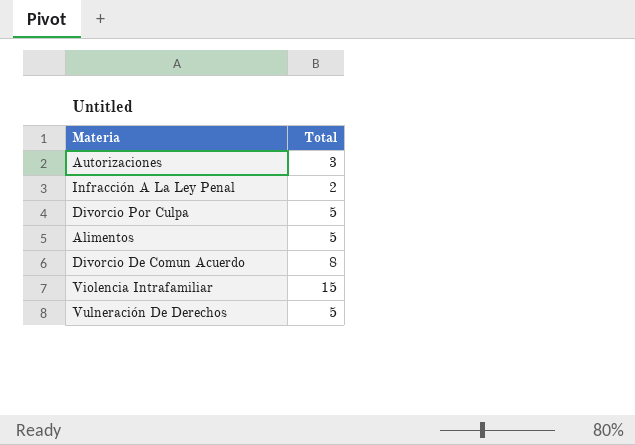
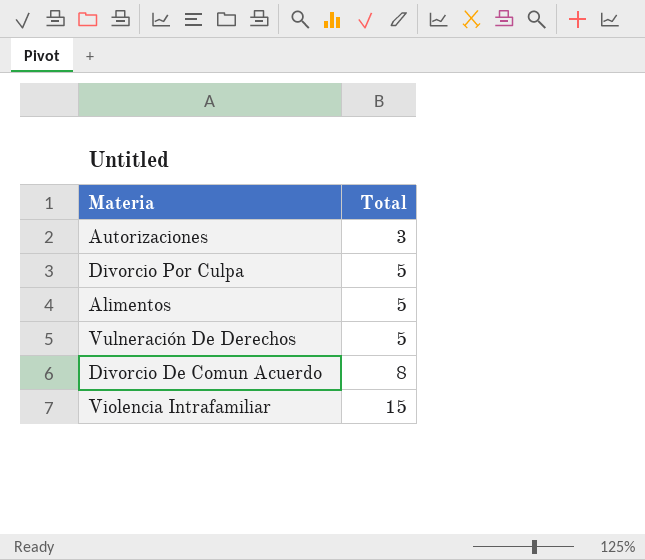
row order: none -> Total ascending
row Infracción A La Ley Penal: 2 -> none

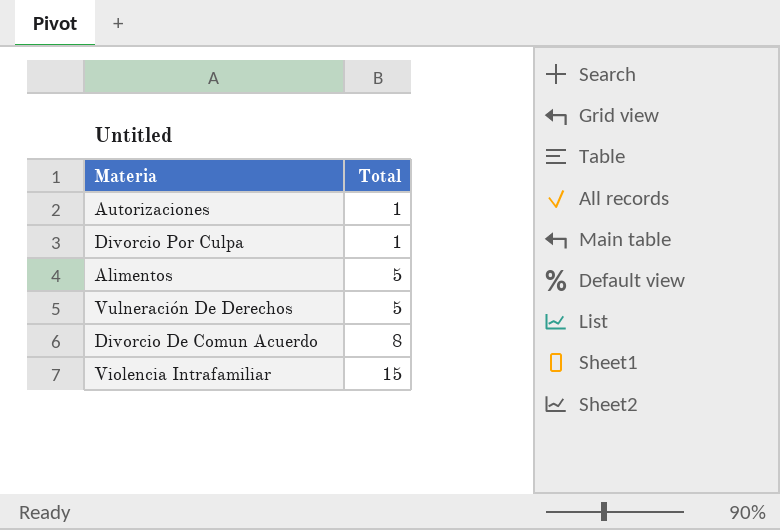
Autorizaciones | Total: 3 -> 1
Divorcio Por Culpa | Total: 5 -> 1

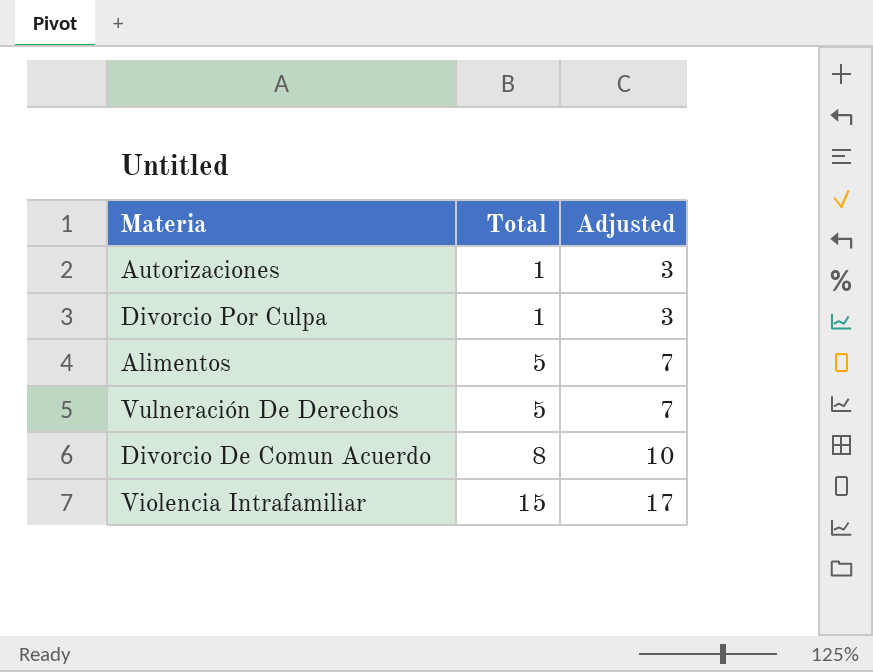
column Adjusted | formula: none -> [Total] + 2

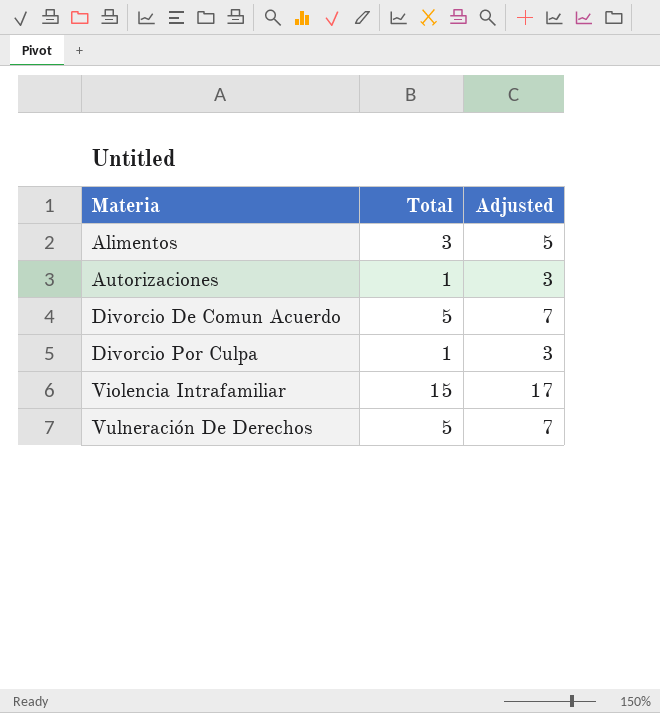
row order: Total ascending -> Materia ascending
Alimentos | Total: 5 -> 3
Alimentos | Adjusted: 7 -> 5
Divorcio De Comun Acuerdo | Total: 8 -> 5
Divorcio De Comun Acuerdo | Adjusted: 10 -> 7

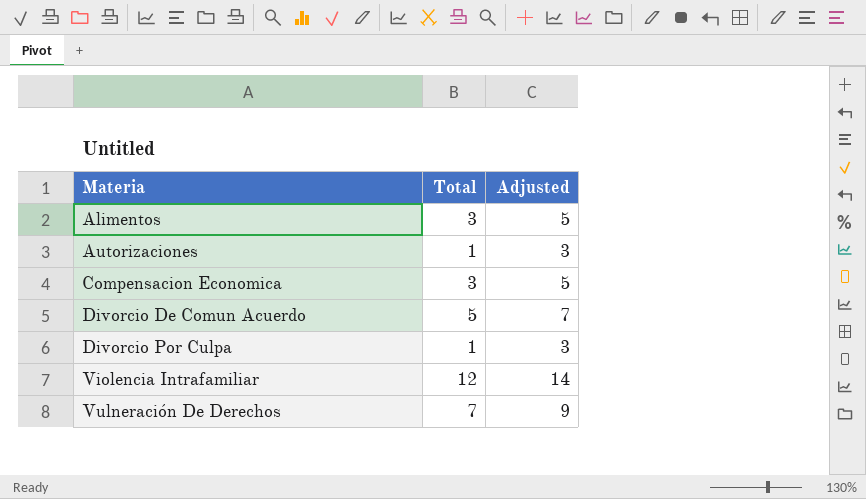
row Compensacion Economica: none -> 3 | 5
Violencia Intrafamiliar | Total: 15 -> 12
Violencia Intrafamiliar | Adjusted: 17 -> 14
Vulneración De Derechos | Total: 5 -> 7
Vulneración De Derechos | Adjusted: 7 -> 9

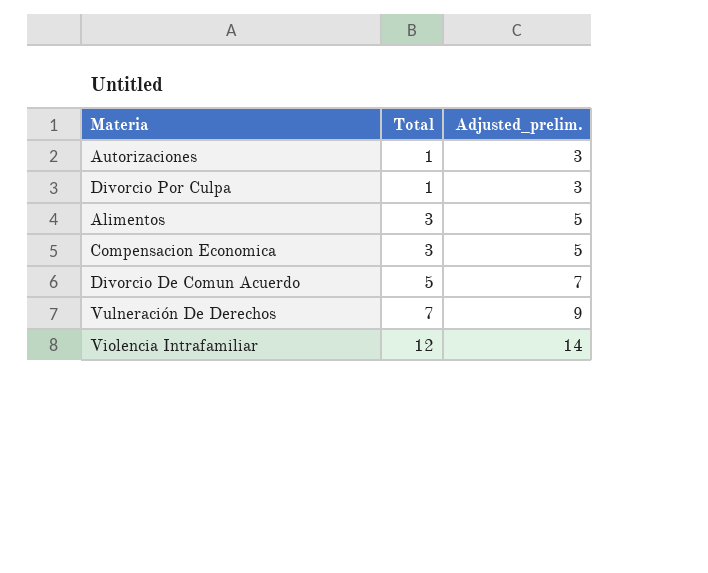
row order: Materia ascending -> Total ascending
column name: Adjusted -> Adjusted_prelim.

